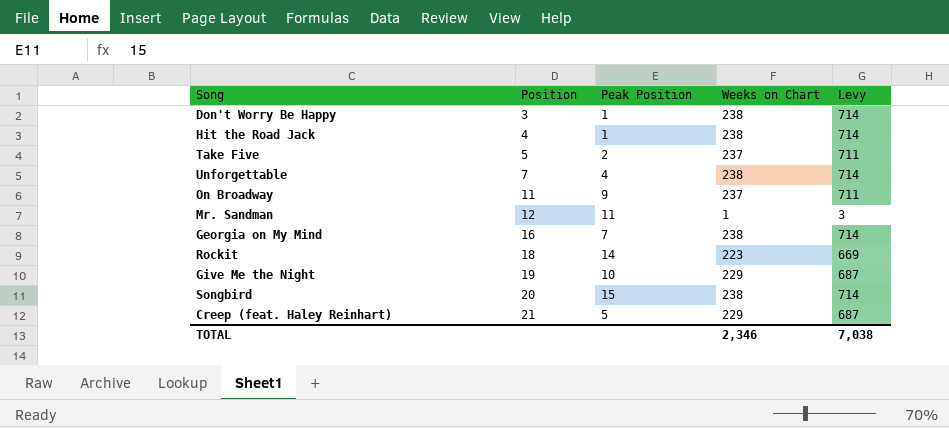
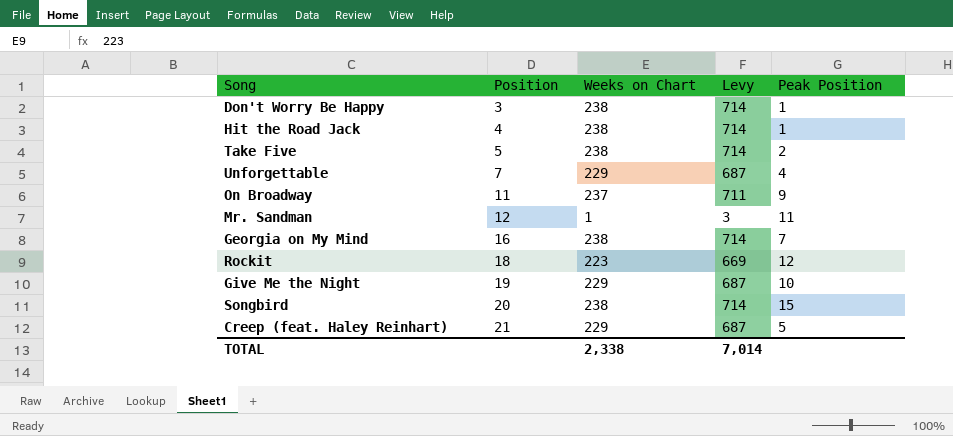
column Peak Position | position: 3 -> 5
Take Five | Weeks on Chart: 237 -> 238
Take Five | Levy: 711 -> 714
Unforgettable | Weeks on Chart: 238 -> 229
Unforgettable | Levy: 714 -> 687
Rockit | Peak Position: 14 -> 12
TOTAL | Weeks on Chart: 2,346 -> 2,338
TOTAL | Levy: 7,038 -> 7,014

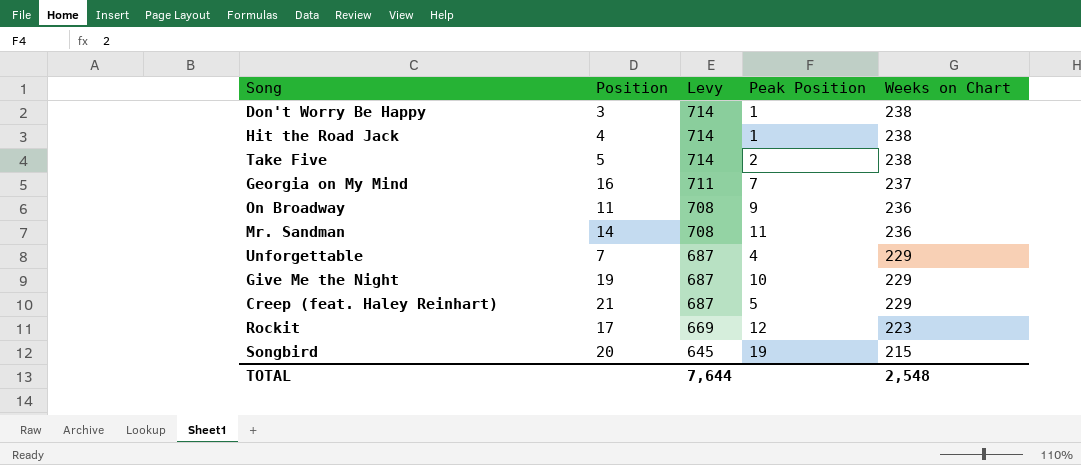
row order: Position ascending -> Levy descending
column Weeks on Chart | position: 3 -> 5
Georgia on My Mind | Levy: 714 -> 711
Georgia on My Mind | Weeks on Chart: 238 -> 237
On Broadway | Levy: 711 -> 708
On Broadway | Weeks on Chart: 237 -> 236
Mr. Sandman | Position: 12 -> 14
Mr. Sandman | Levy: 3 -> 708
Mr. Sandman | Weeks on Chart: 1 -> 236
Rockit | Position: 18 -> 17
Songbird | Levy: 714 -> 645
Songbird | Peak Position: 15 -> 19
Songbird | Weeks on Chart: 238 -> 215
TOTAL | Levy: 7,014 -> 7,644
TOTAL | Weeks on Chart: 2,338 -> 2,548

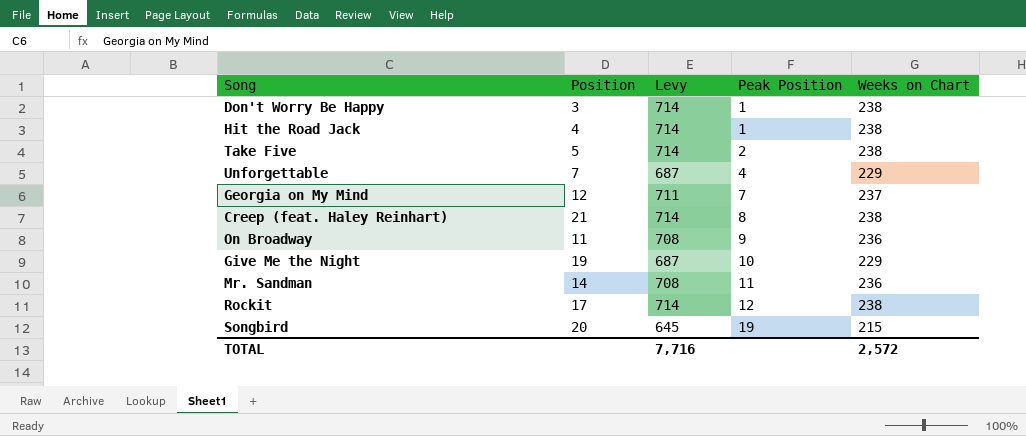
row order: Levy descending -> Peak Position ascending
Georgia on My Mind | Position: 16 -> 12
Creep (feat. Haley Reinhart) | Levy: 687 -> 714
Creep (feat. Haley Reinhart) | Peak Position: 5 -> 8
Creep (feat. Haley Reinhart) | Weeks on Chart: 229 -> 238
Rockit | Levy: 669 -> 714
Rockit | Weeks on Chart: 223 -> 238
TOTAL | Levy: 7,644 -> 7,716
TOTAL | Weeks on Chart: 2,548 -> 2,572

